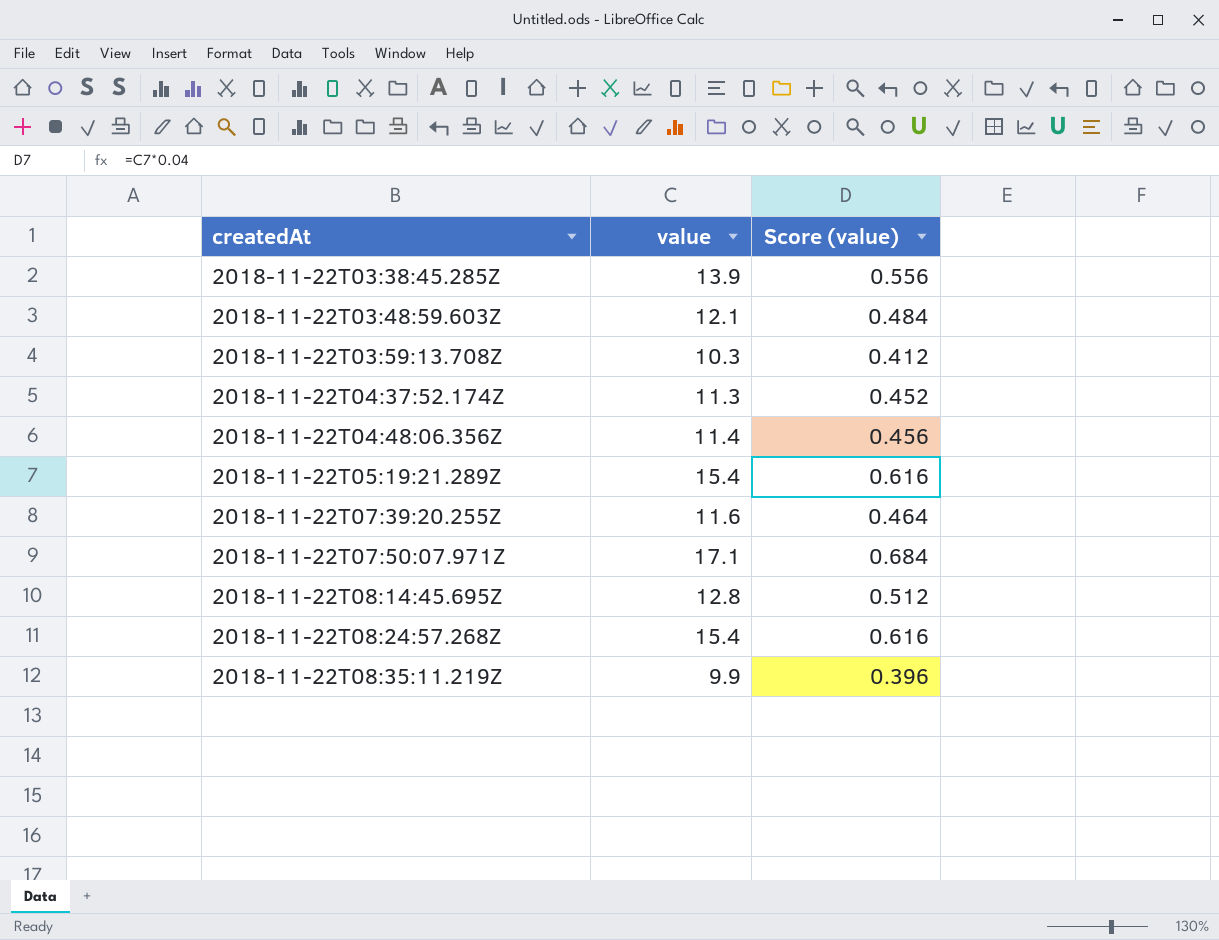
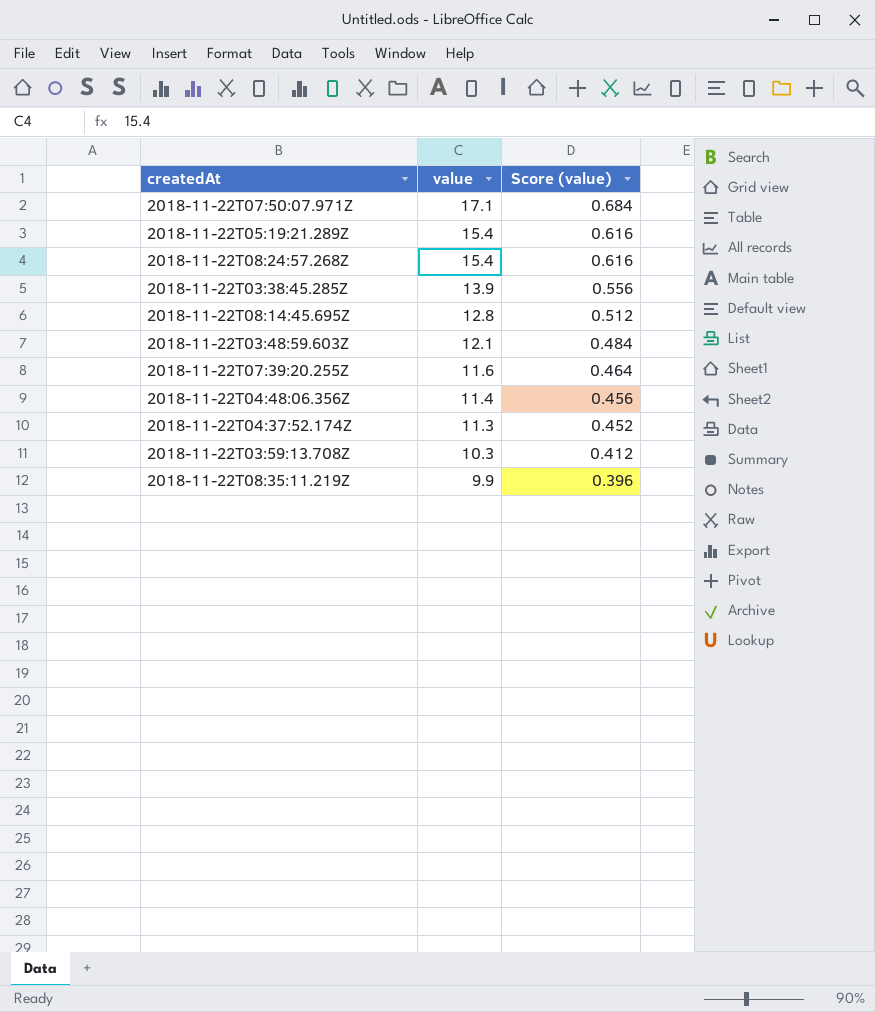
row order: createdAt ascending -> value descending

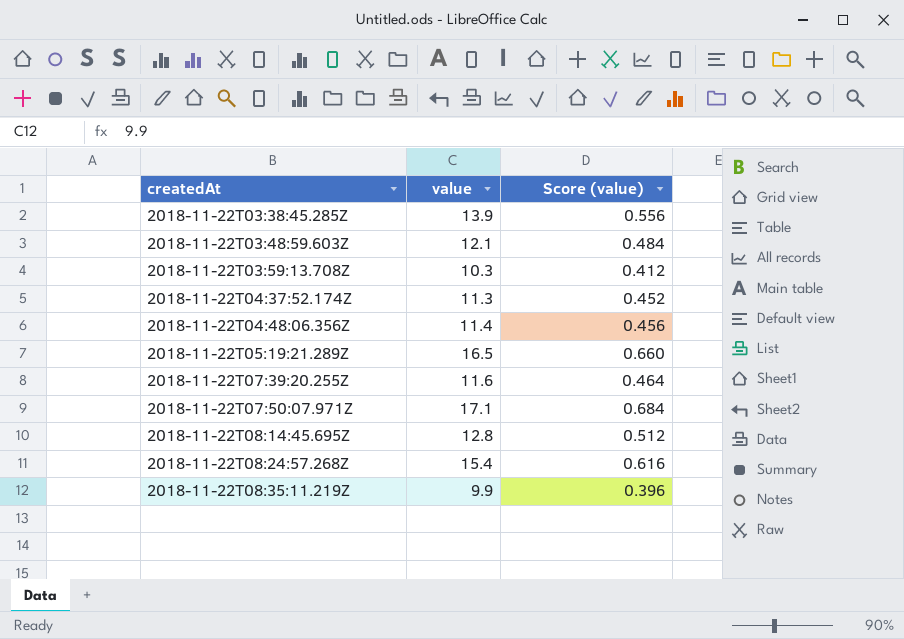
row order: value descending -> createdAt ascending
2018-11-22T05:19:21.289Z | value: 15.4 -> 16.5
2018-11-22T05:19:21.289Z | Score (value): 0.616 -> 0.660

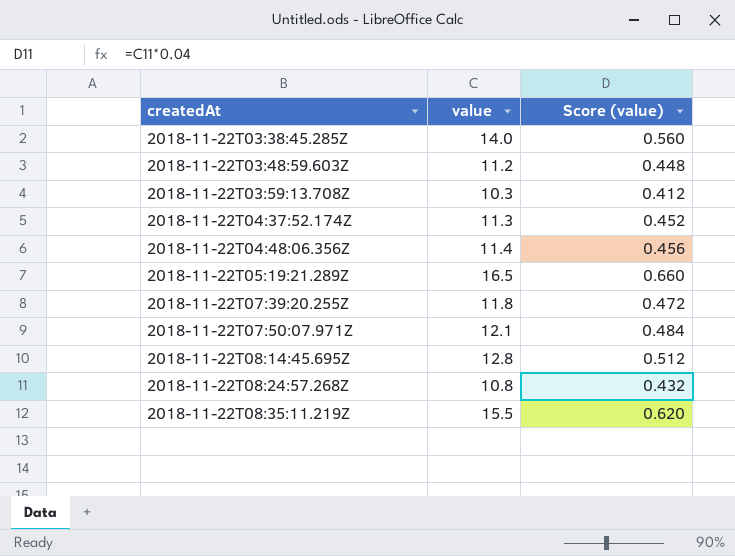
2018-11-22T03:38:45.285Z | value: 13.9 -> 14.0
2018-11-22T03:38:45.285Z | Score (value): 0.556 -> 0.560
2018-11-22T03:48:59.603Z | value: 12.1 -> 11.2
2018-11-22T03:48:59.603Z | Score (value): 0.484 -> 0.448
2018-11-22T07:39:20.255Z | value: 11.6 -> 11.8
2018-11-22T07:39:20.255Z | Score (value): 0.464 -> 0.472
2018-11-22T07:50:07.971Z | value: 17.1 -> 12.1
2018-11-22T07:50:07.971Z | Score (value): 0.684 -> 0.484
2018-11-22T08:24:57.268Z | value: 15.4 -> 10.8
2018-11-22T08:24:57.268Z | Score (value): 0.616 -> 0.432
2018-11-22T08:35:11.219Z | value: 9.9 -> 15.5
2018-11-22T08:35:11.219Z | Score (value): 0.396 -> 0.620

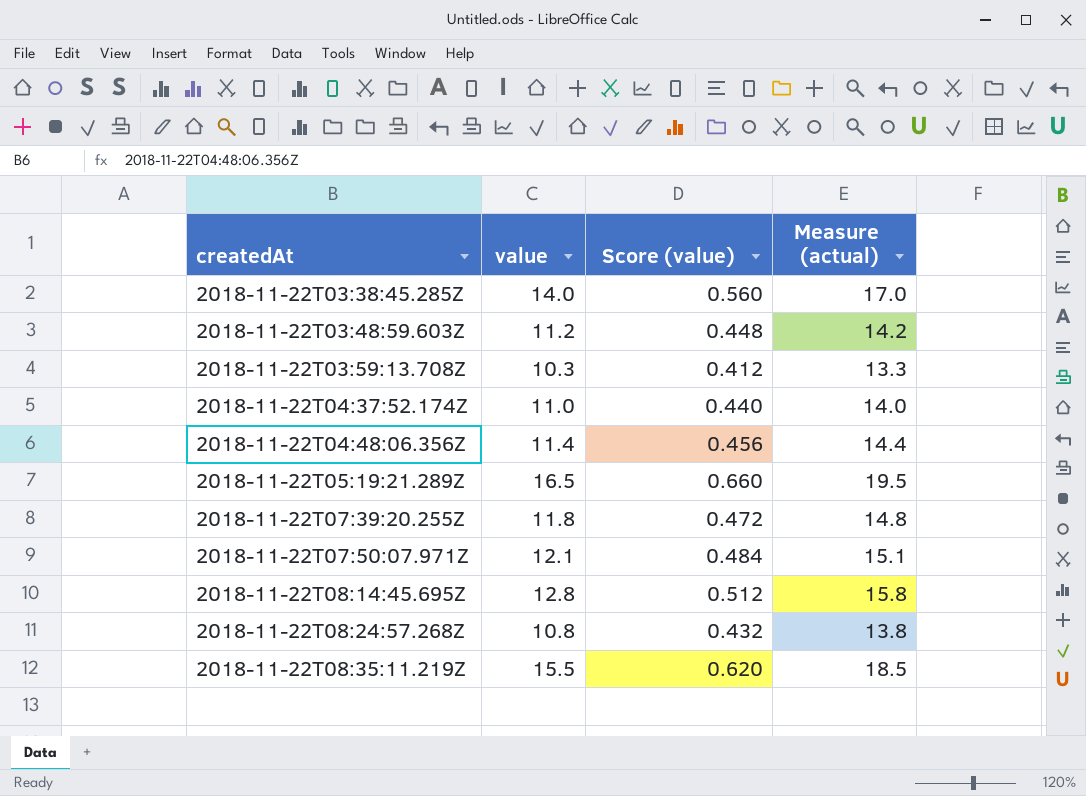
column Measure (actual) | formula: none -> [value] + 3
2018-11-22T04:37:52.174Z | value: 11.3 -> 11.0
2018-11-22T04:37:52.174Z | Score (value): 0.452 -> 0.440

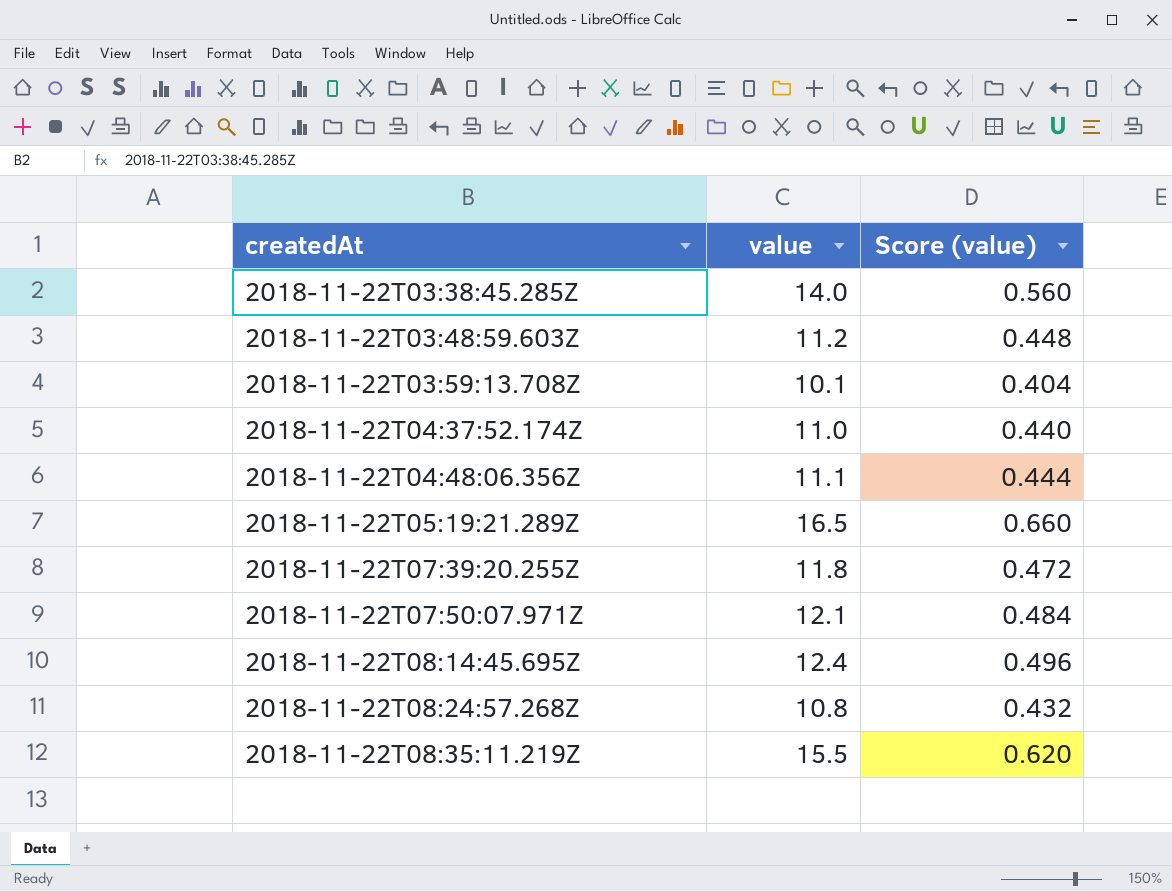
column Measure (actual) | formula: [value] + 3 -> none
2018-11-22T03:59:13.708Z | value: 10.3 -> 10.1
2018-11-22T03:59:13.708Z | Score (value): 0.412 -> 0.404
2018-11-22T04:48:06.356Z | value: 11.4 -> 11.1
2018-11-22T04:48:06.356Z | Score (value): 0.456 -> 0.444
2018-11-22T08:14:45.695Z | value: 12.8 -> 12.4
2018-11-22T08:14:45.695Z | Score (value): 0.512 -> 0.496

